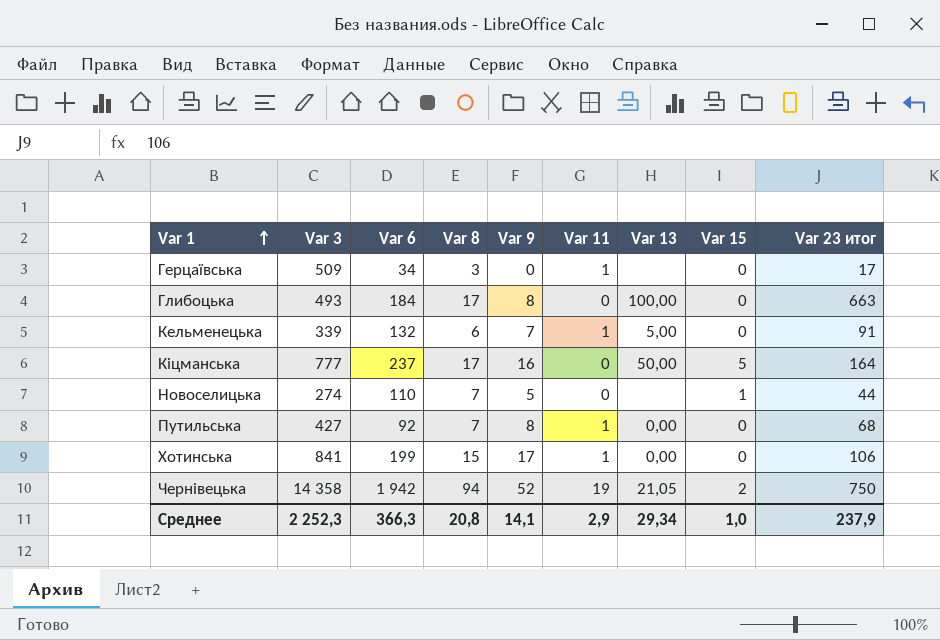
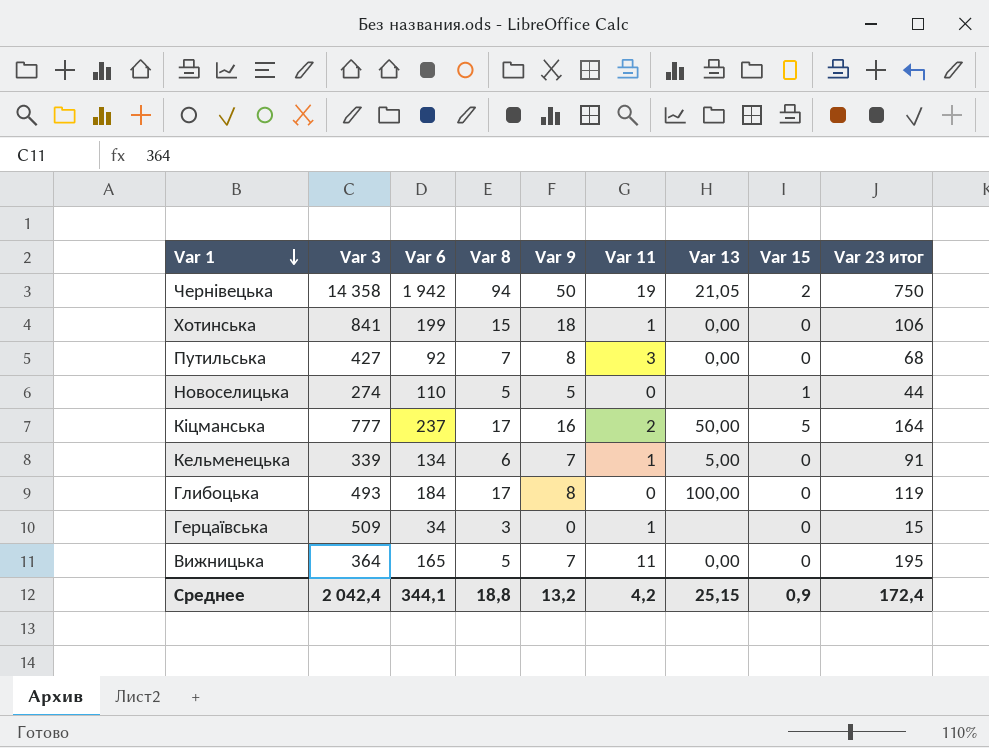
row order: Var 1 ascending -> Var 1 descending
Чернівецька | Var 9: 52 -> 50
Хотинська | Var 9: 17 -> 18
Путильська | Var 11: 1 -> 3
Новоселицька | Var 8: 7 -> 5
Кіцманська | Var 11: 0 -> 2
Кельменецька | Var 6: 132 -> 134
Глибоцька | Var 23 итог: 663 -> 119
Герцаївська | Var 23 итог: 17 -> 15
row Вижницька: none -> 364 | 165 | 5 | 7 | 11 | 0,00 | 0 | 195
Среднее | Var 3: 2 252,3 -> 2 042,4
Среднее | Var 6: 366,3 -> 344,1
Среднее | Var 8: 20,8 -> 18,8
Среднее | Var 9: 14,1 -> 13,2
Среднее | Var 11: 2,9 -> 4,2
Среднее | Var 13: 29,34 -> 25,15
Среднее | Var 15: 1,0 -> 0,9
Среднее | Var 23 итог: 237,9 -> 172,4

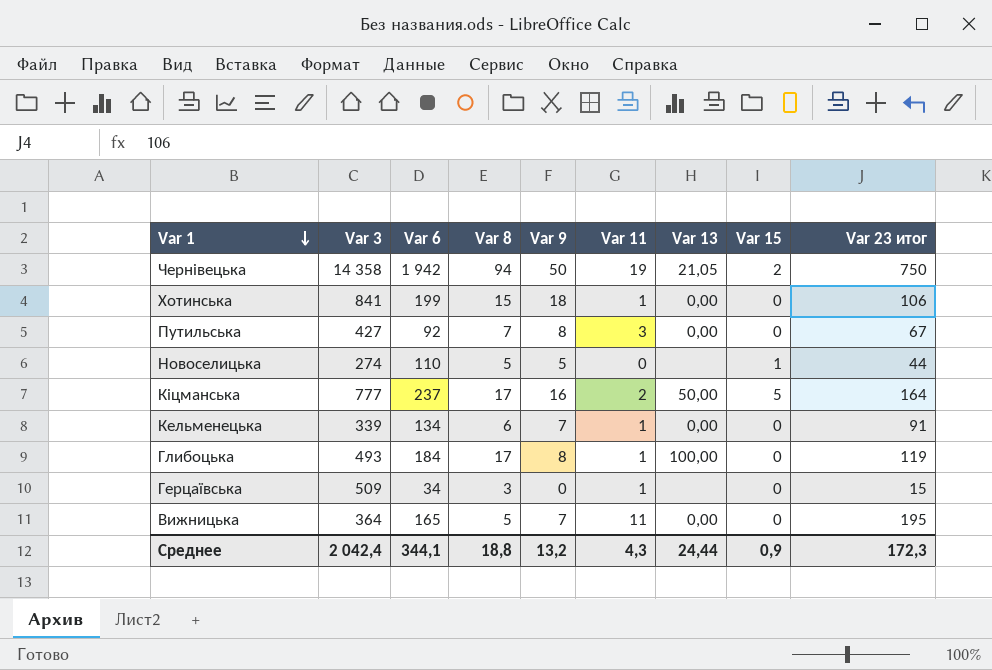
Путильська | Var 23 итог: 68 -> 67
Кельменецька | Var 13: 5,00 -> 0,00
Глибоцька | Var 11: 0 -> 1
Среднее | Var 11: 4,2 -> 4,3
Среднее | Var 13: 25,15 -> 24,44
Среднее | Var 23 итог: 172,4 -> 172,3

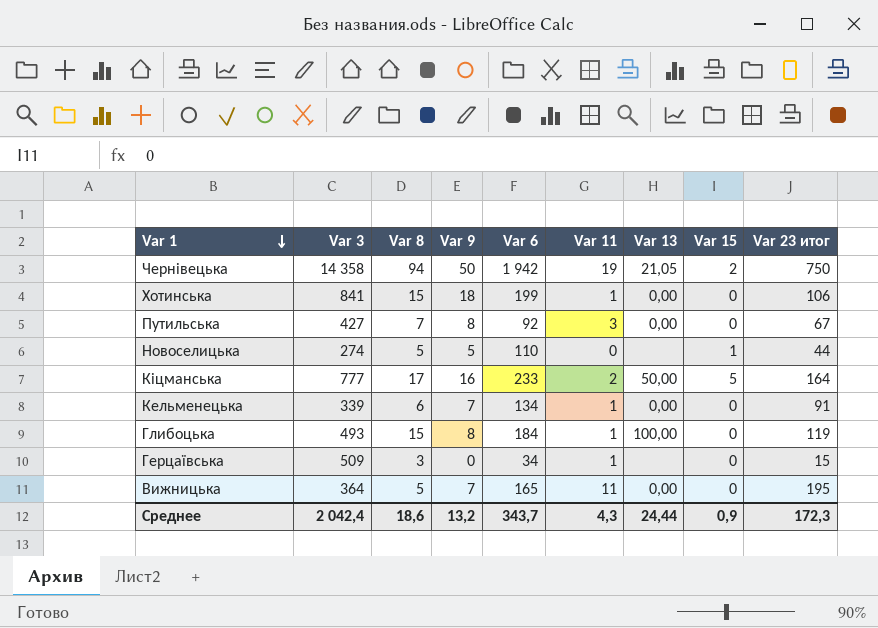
column Var 6 | position: 3 -> 5
Кіцманська | Var 6: 237 -> 233
Глибоцька | Var 8: 17 -> 15
Среднее | Var 8: 18,8 -> 18,6
Среднее | Var 6: 344,1 -> 343,7

